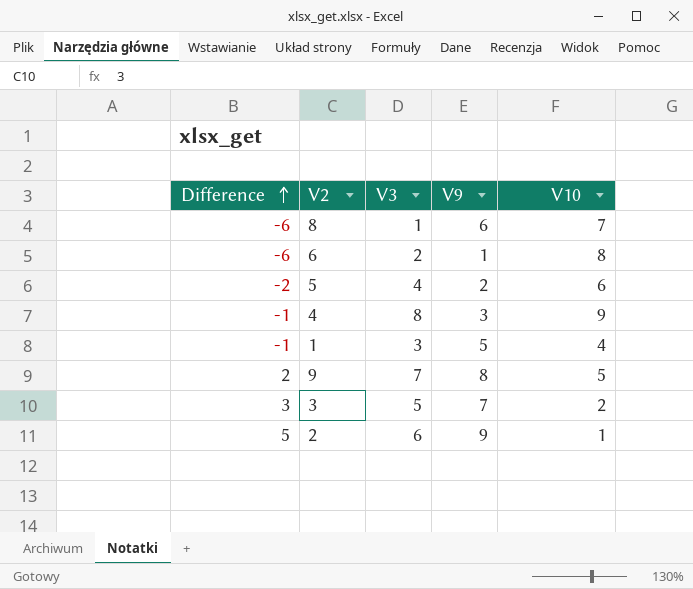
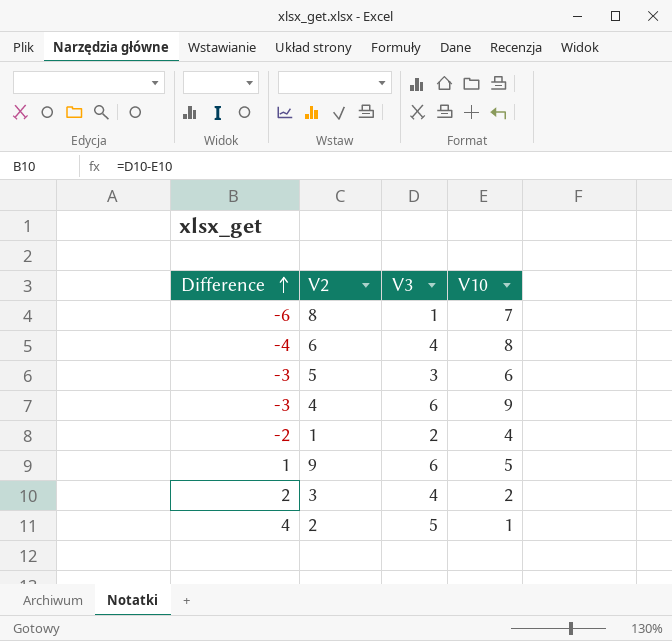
column V9 | position: 4 -> none
6 | Difference: -6 -> -4
6 | V3: 2 -> 4
5 | Difference: -2 -> -3
5 | V3: 4 -> 3
4 | Difference: -1 -> -3
4 | V3: 8 -> 6
1 | Difference: -1 -> -2
1 | V3: 3 -> 2
9 | Difference: 2 -> 1
9 | V3: 7 -> 6
3 | Difference: 3 -> 2
3 | V3: 5 -> 4
2 | Difference: 5 -> 4
2 | V3: 6 -> 5

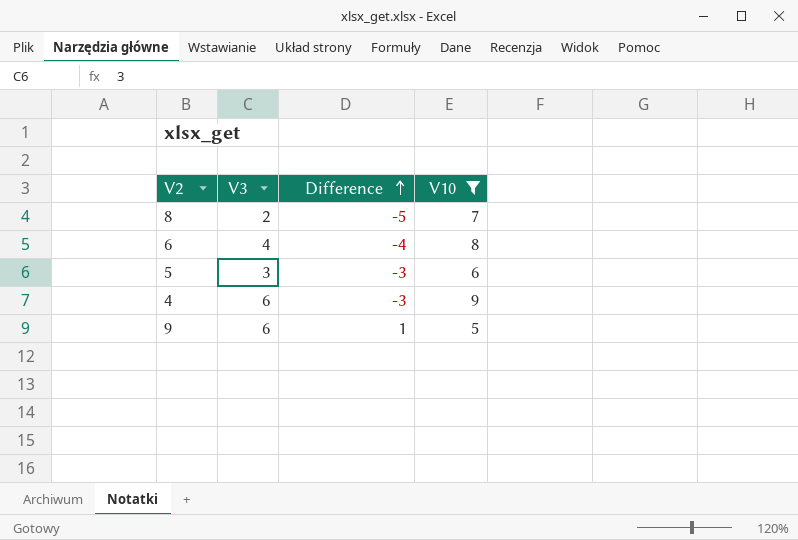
filter: none -> V10 >= 5
column Difference | position: 1 -> 3
8 | V3: 1 -> 2
8 | Difference: -6 -> -5

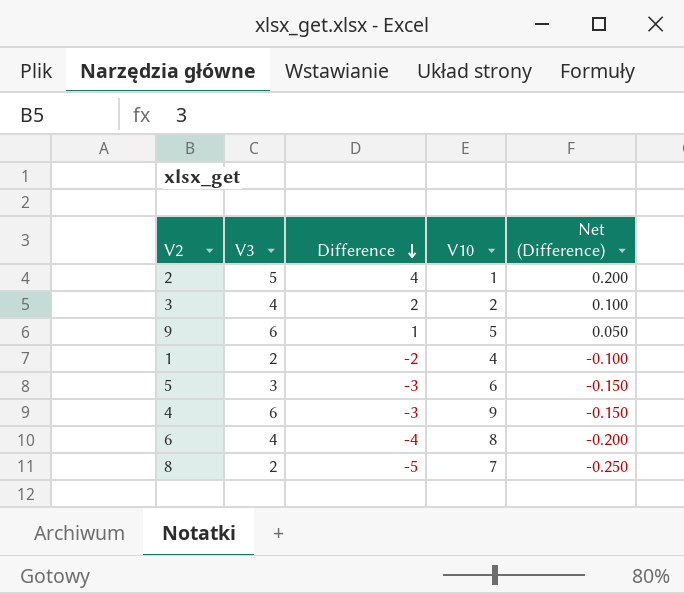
filter: V10 >= 5 -> none
row order: Difference ascending -> Difference descending
column Net (Difference) | formula: none -> [Difference] * 0.05

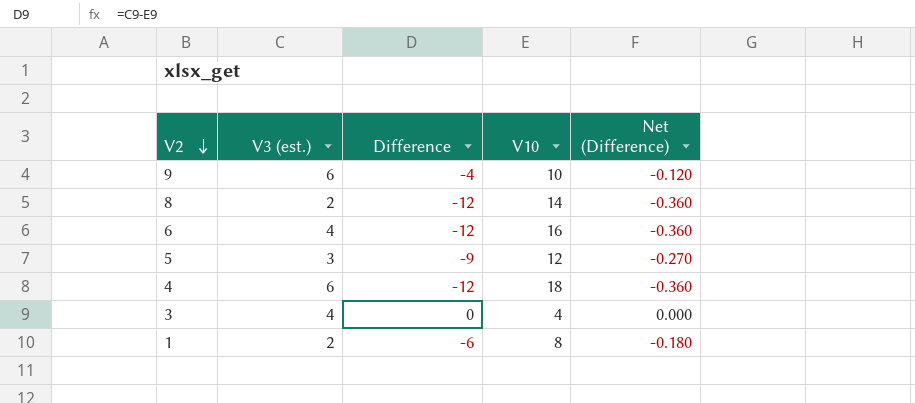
row order: Difference descending -> V2 descending
column name: V3 -> V3 (est.)
column Net (Difference) | formula: [Difference] * 0.05 -> [Difference] * 0.03
row 2: 5 | 4 | 1 | 0.200 -> none
9 | Difference: 1 -> -4
9 | V10: 5 -> 10
8 | Difference: -5 -> -12
8 | V10: 7 -> 14
6 | Difference: -4 -> -12
6 | V10: 8 -> 16
5 | Difference: -3 -> -9
5 | V10: 6 -> 12
4 | Difference: -3 -> -12
4 | V10: 9 -> 18
3 | Difference: 2 -> 0
3 | V10: 2 -> 4
1 | Difference: -2 -> -6
1 | V10: 4 -> 8

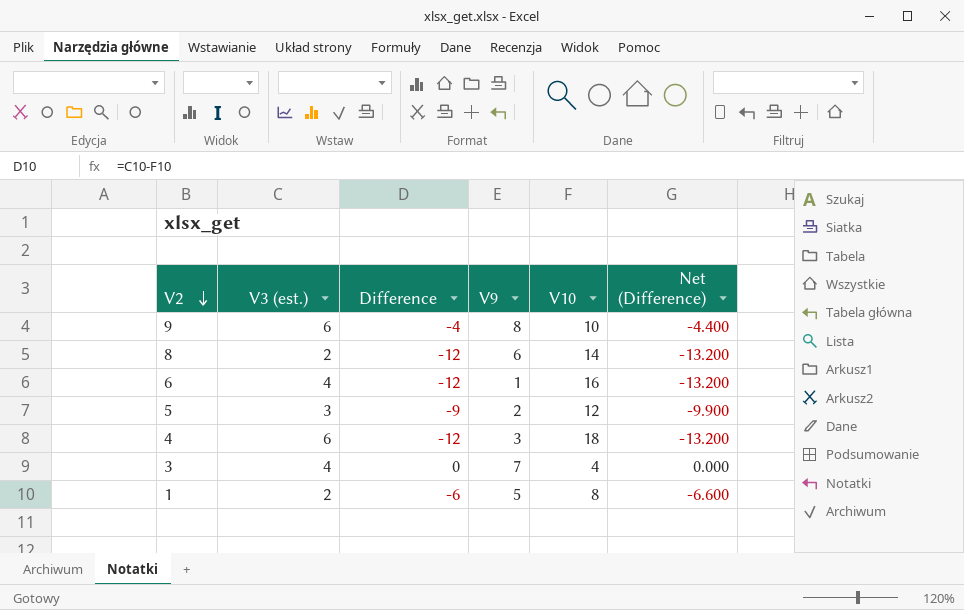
column V9 | position: none -> 4
column Net (Difference) | formula: [Difference] * 0.03 -> [Difference] * 1.1

